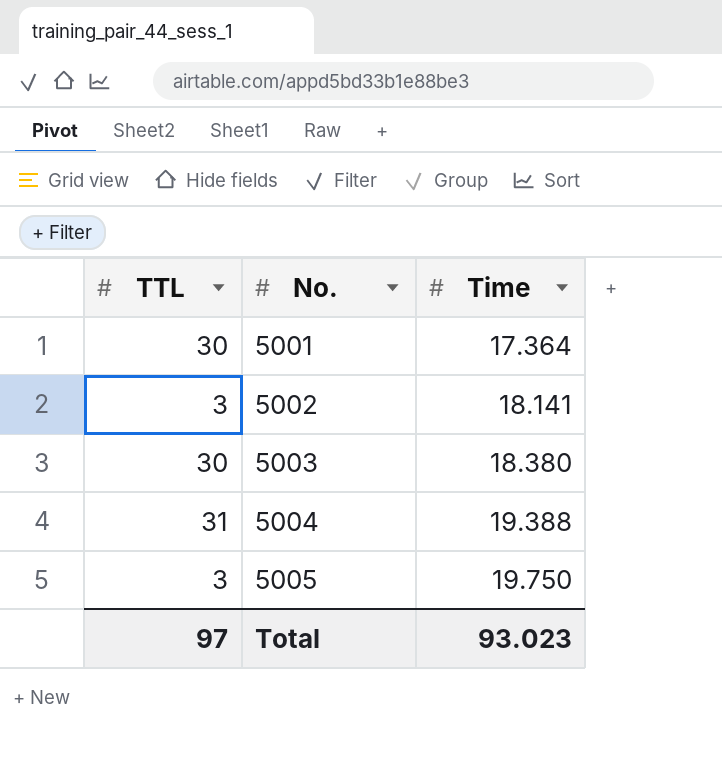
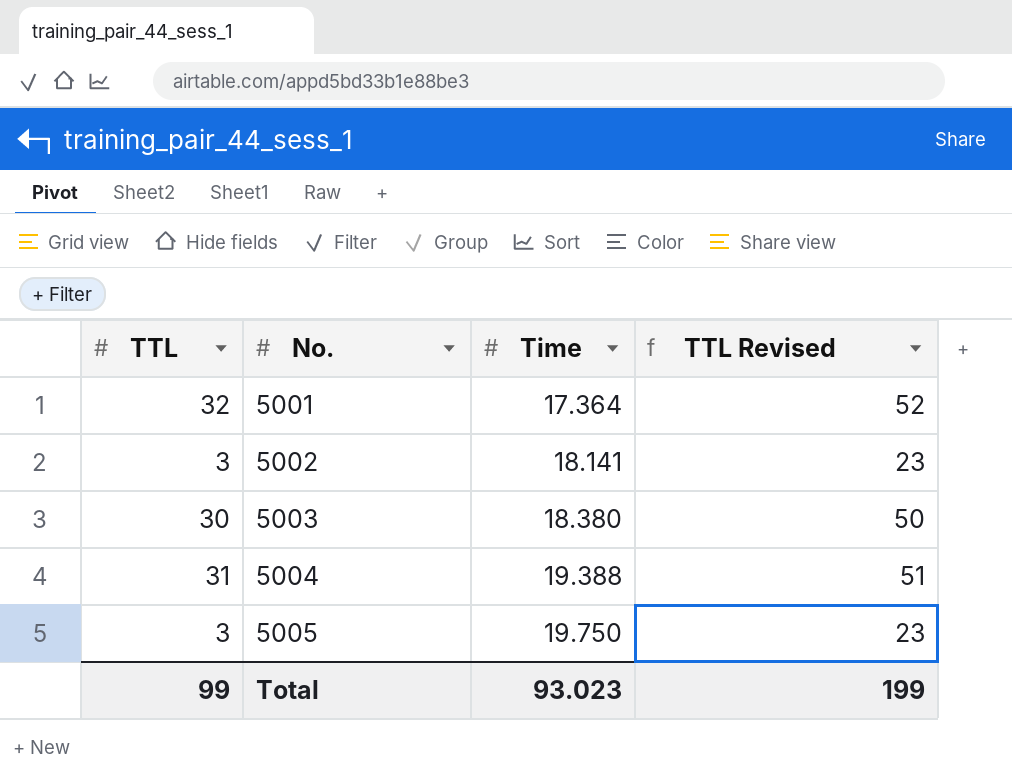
column TTL Revised | formula: none -> [TTL] + 20
5001 | TTL: 30 -> 32
Total | TTL: 97 -> 99

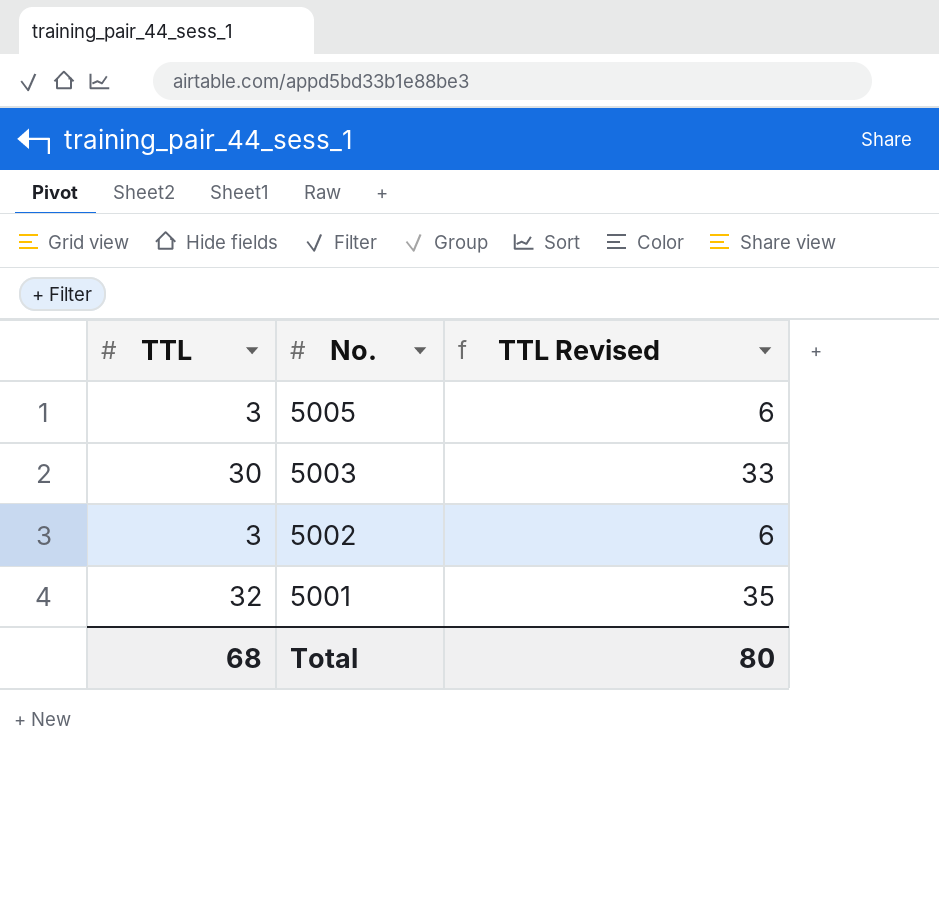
row order: No. ascending -> No. descending
column Time | position: 3 -> none
column TTL Revised | formula: [TTL] + 20 -> [TTL] + 3
row 5004: 31 | 19.388 | 51 -> none
Total | TTL: 99 -> 68
Total | TTL Revised: 199 -> 80

